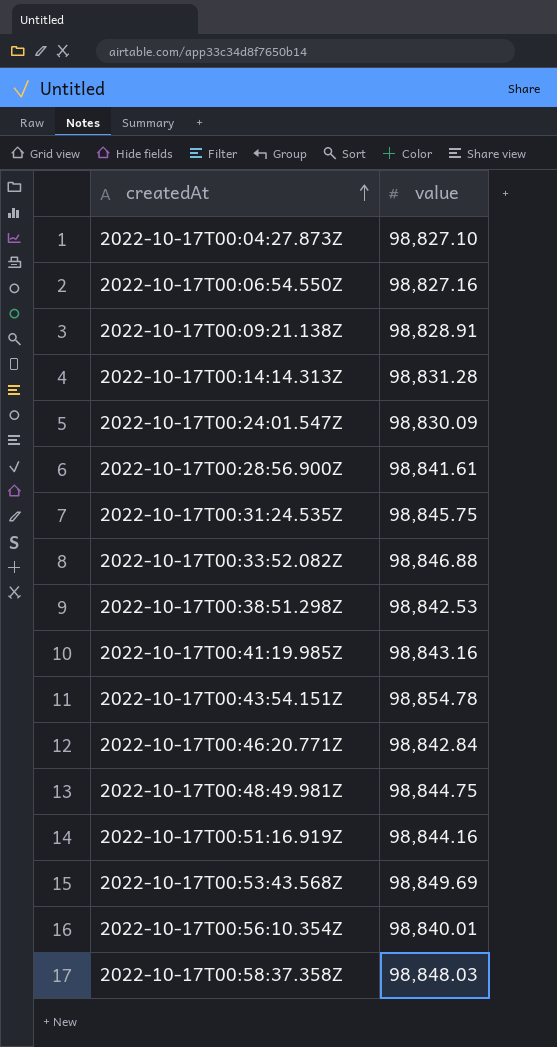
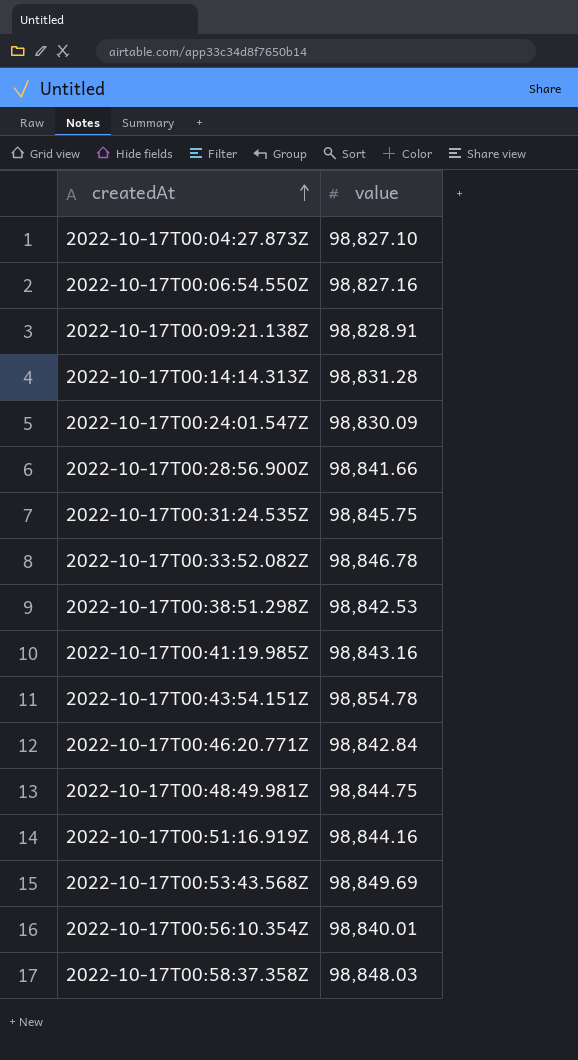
2022-10-17T00:28:56.900Z | value: 98,841.61 -> 98,841.66
2022-10-17T00:33:52.082Z | value: 98,846.88 -> 98,846.78

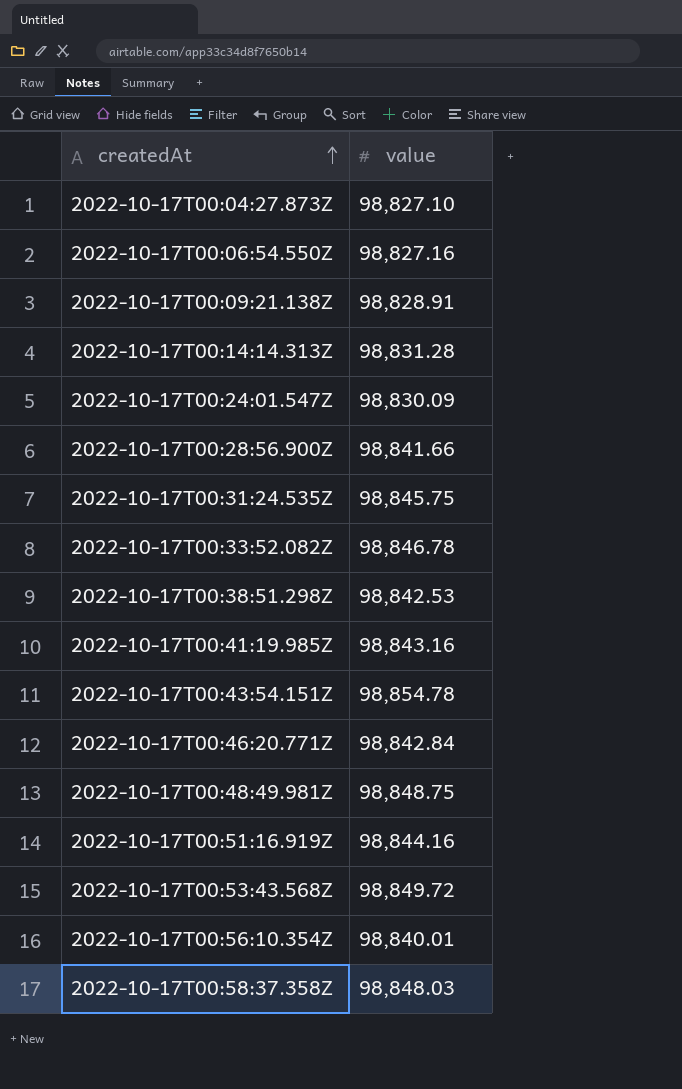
2022-10-17T00:48:49.981Z | value: 98,844.75 -> 98,848.75
2022-10-17T00:53:43.568Z | value: 98,849.69 -> 98,849.72

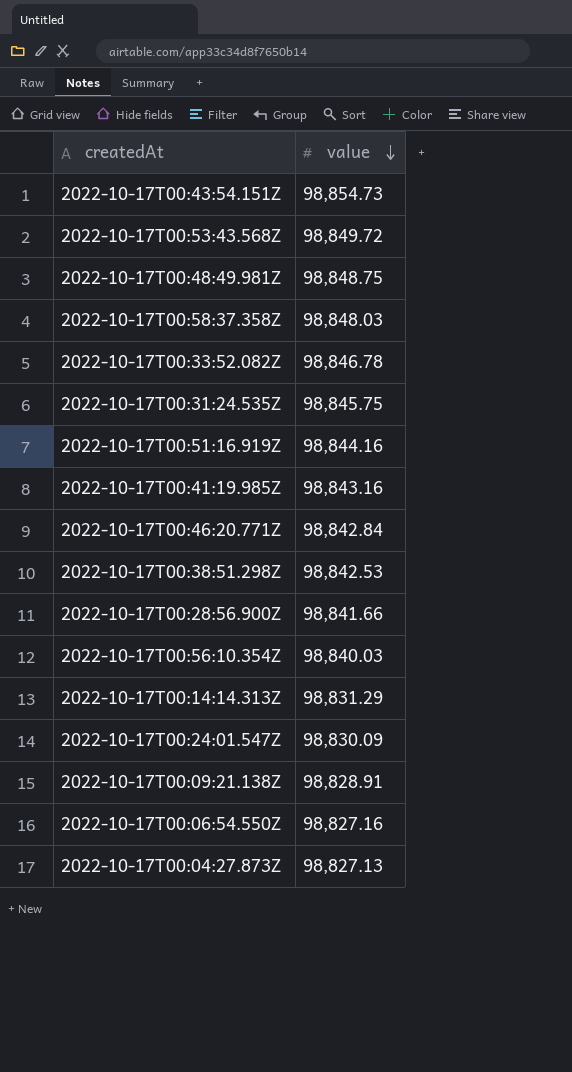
row order: createdAt ascending -> value descending
2022-10-17T00:43:54.151Z | value: 98,854.78 -> 98,854.73
2022-10-17T00:56:10.354Z | value: 98,840.01 -> 98,840.03
2022-10-17T00:14:14.313Z | value: 98,831.28 -> 98,831.29
2022-10-17T00:04:27.873Z | value: 98,827.10 -> 98,827.13

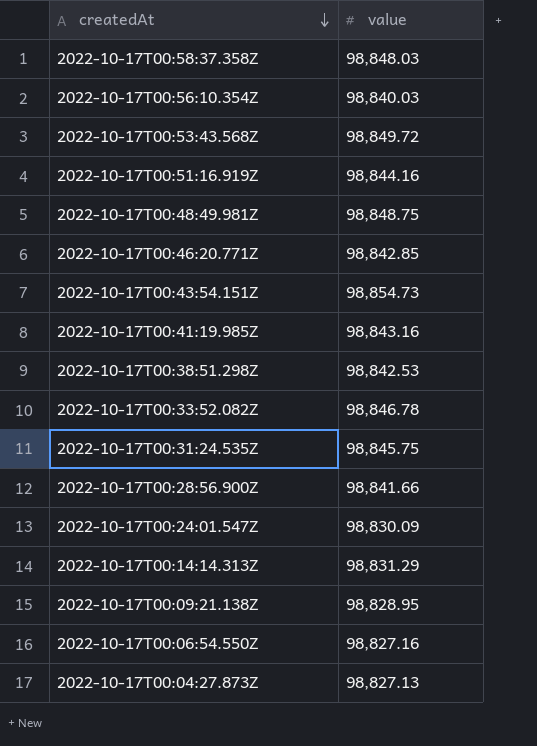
row order: value descending -> createdAt descending
2022-10-17T00:46:20.771Z | value: 98,842.84 -> 98,842.85
2022-10-17T00:09:21.138Z | value: 98,828.91 -> 98,828.95

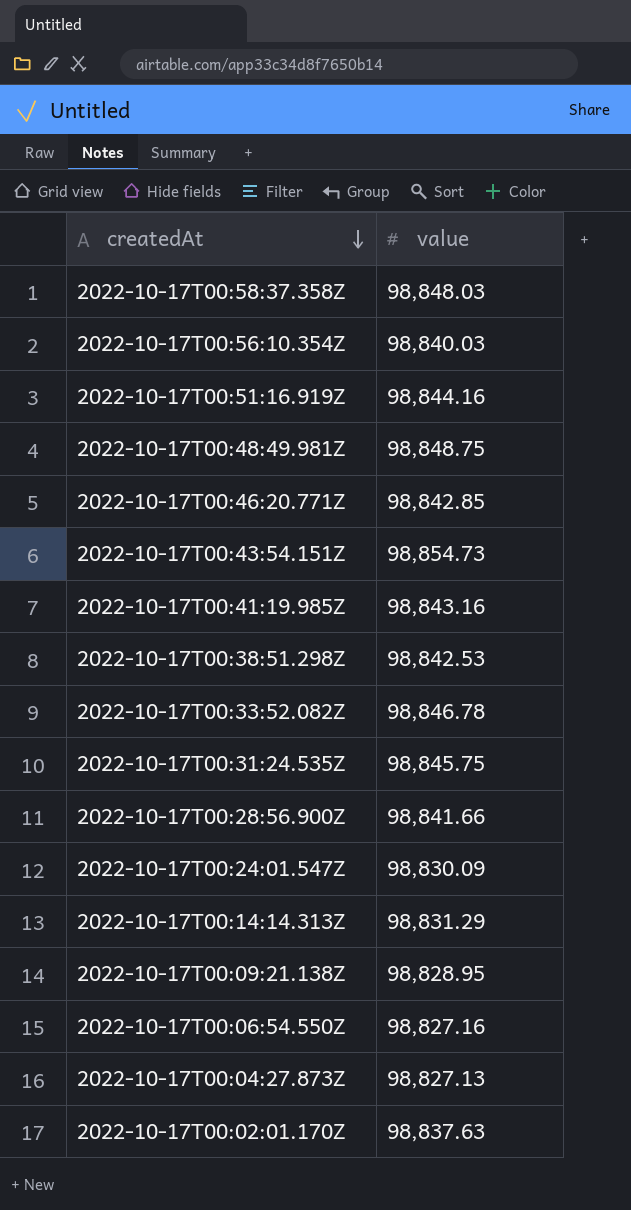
row 2022-10-17T00:53:43.568Z: 98,849.72 -> none
row 2022-10-17T00:02:01.170Z: none -> 98,837.63

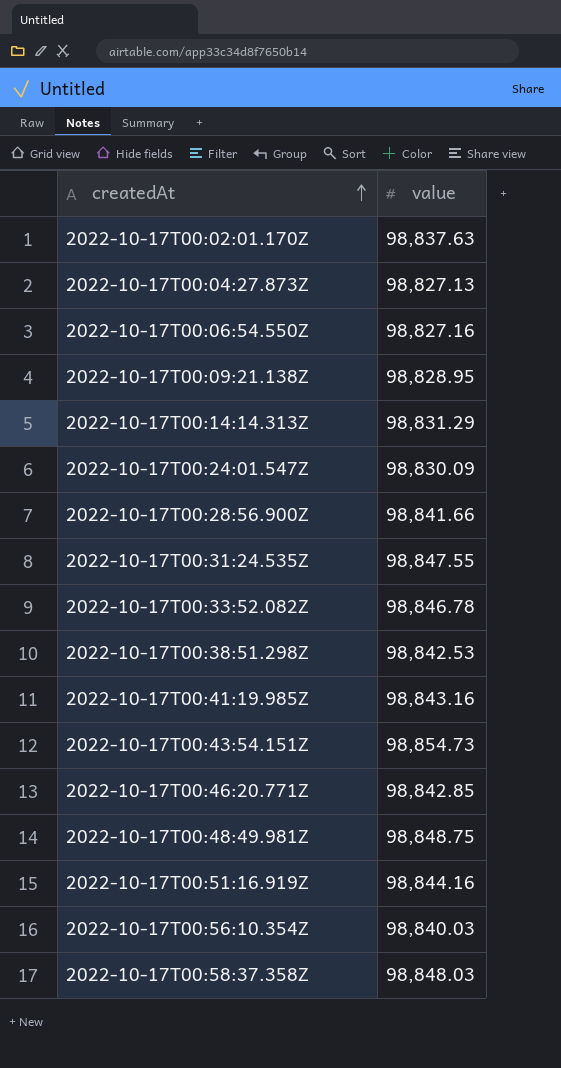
row order: createdAt descending -> createdAt ascending
2022-10-17T00:31:24.535Z | value: 98,845.75 -> 98,847.55

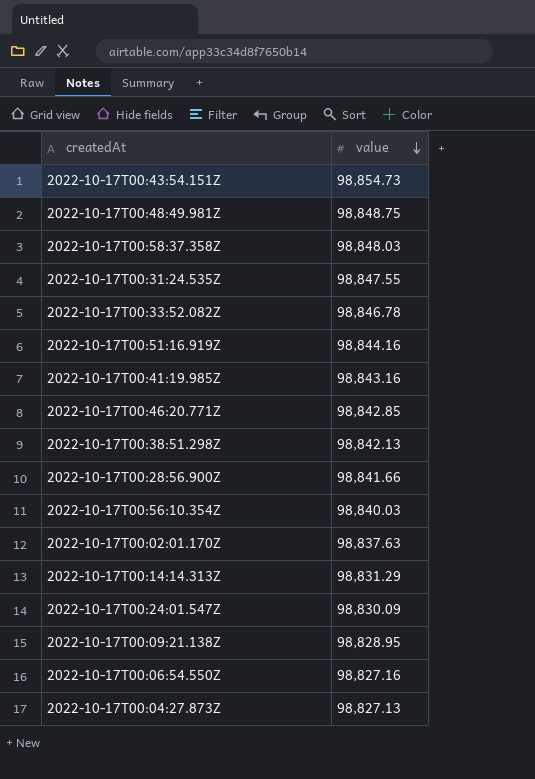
row order: createdAt ascending -> value descending
2022-10-17T00:38:51.298Z | value: 98,842.53 -> 98,842.13

